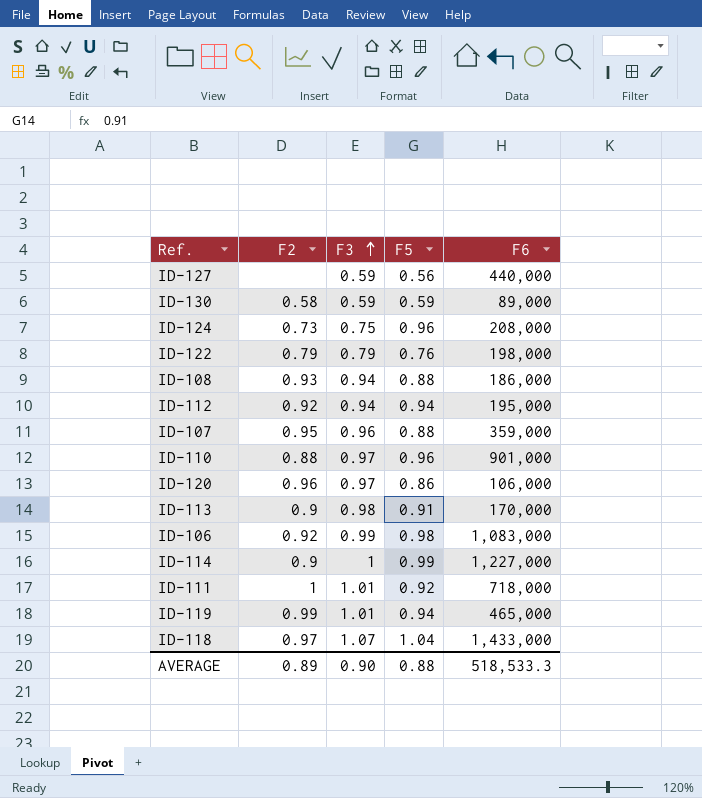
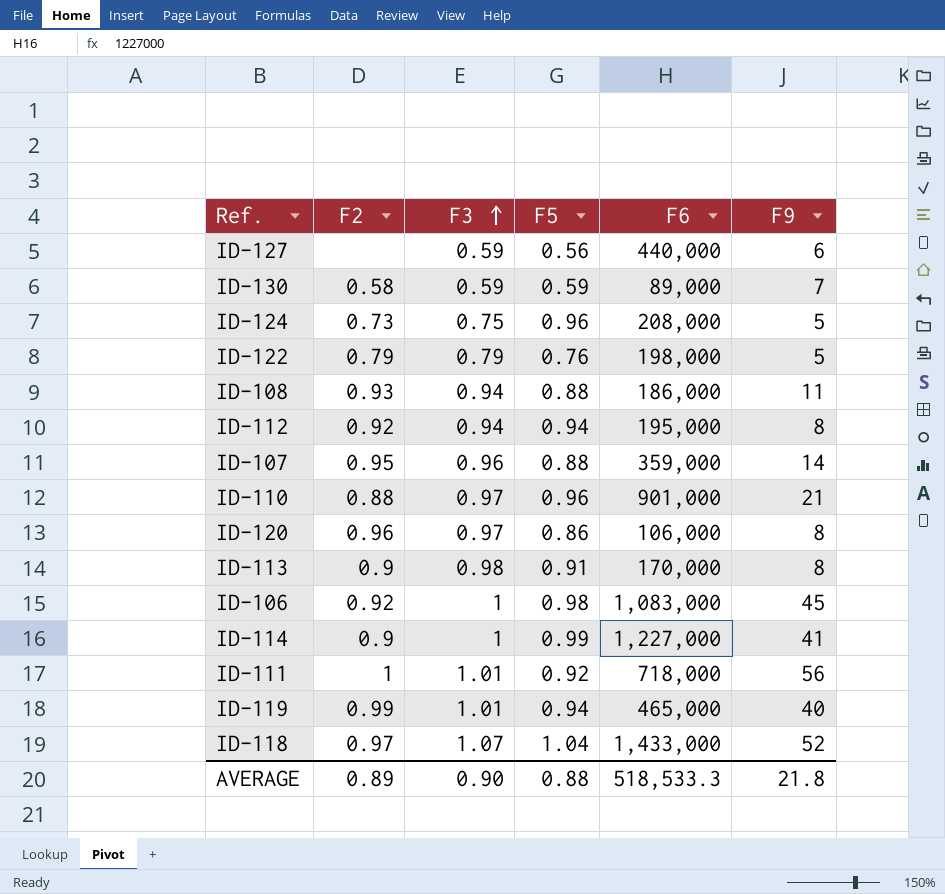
column F9 | position: none -> 6
ID-106 | F3: 0.99 -> 1

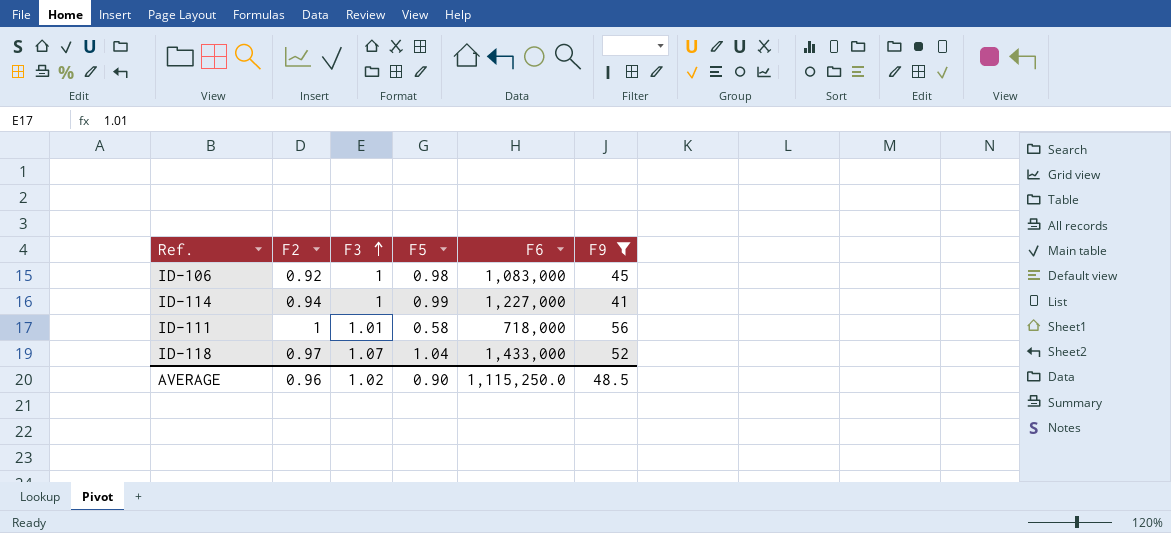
filter: none -> F9 >= 41
ID-114 | F2: 0.9 -> 0.94
ID-111 | F5: 0.92 -> 0.58
AVERAGE | F2: 0.89 -> 0.96
AVERAGE | F3: 0.90 -> 1.02
AVERAGE | F5: 0.88 -> 0.90
AVERAGE | F6: 518,533.3 -> 1,115,250.0
AVERAGE | F9: 21.8 -> 48.5

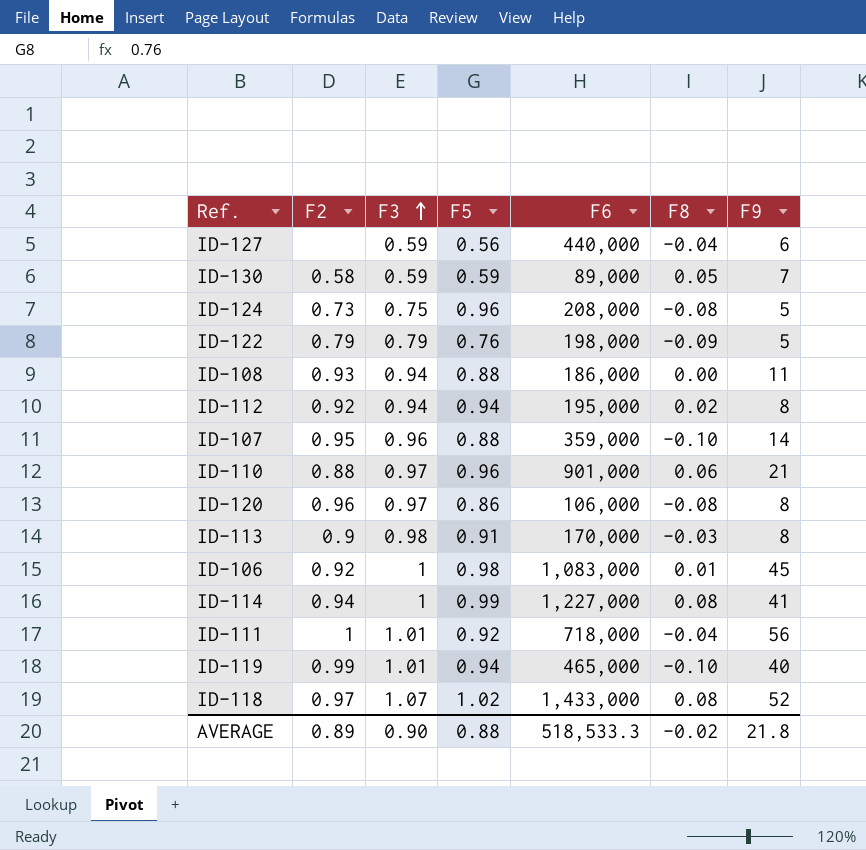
filter: F9 >= 41 -> none
column F8 | position: none -> 6
ID-111 | F5: 0.58 -> 0.92
ID-118 | F5: 1.04 -> 1.02
AVERAGE | F2: 0.96 -> 0.89
AVERAGE | F3: 1.02 -> 0.90
AVERAGE | F5: 0.90 -> 0.88
AVERAGE | F6: 1,115,250.0 -> 518,533.3
AVERAGE | F9: 48.5 -> 21.8

